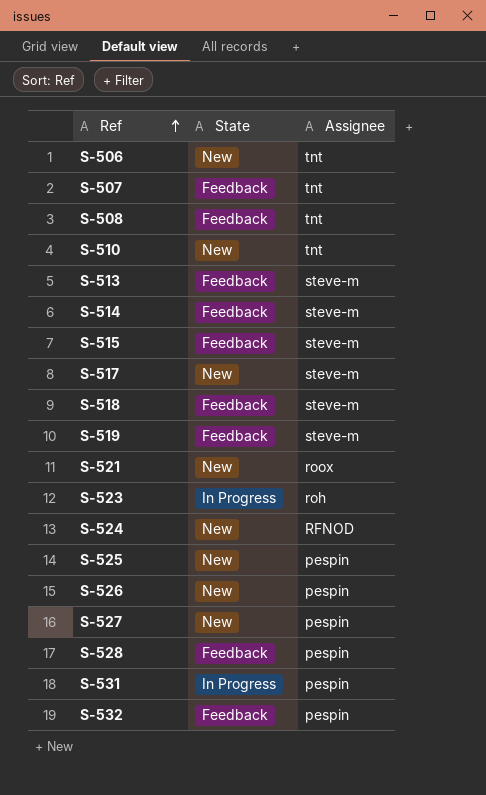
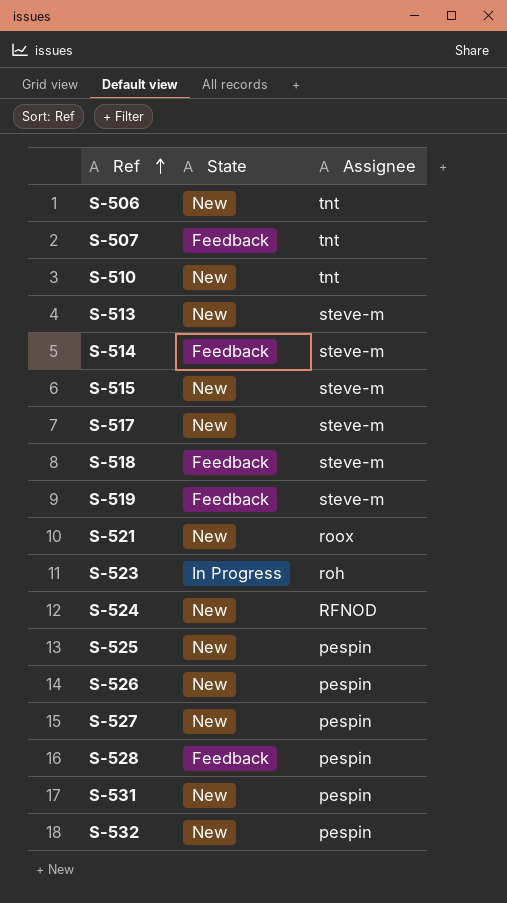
row S-508: Feedback | tnt -> none
S-513 | State: Feedback -> New
S-515 | State: Feedback -> New
S-531 | State: In Progress -> New
S-532 | State: Feedback -> New

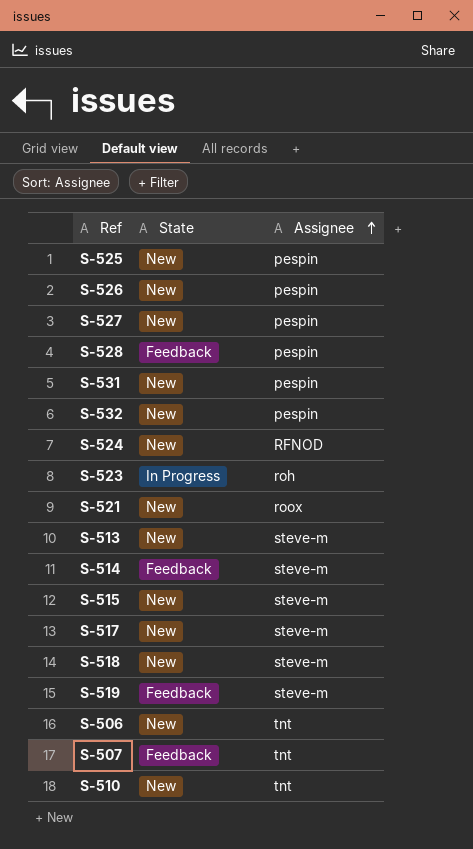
row order: Ref ascending -> Assignee ascending
S-518 | State: Feedback -> New

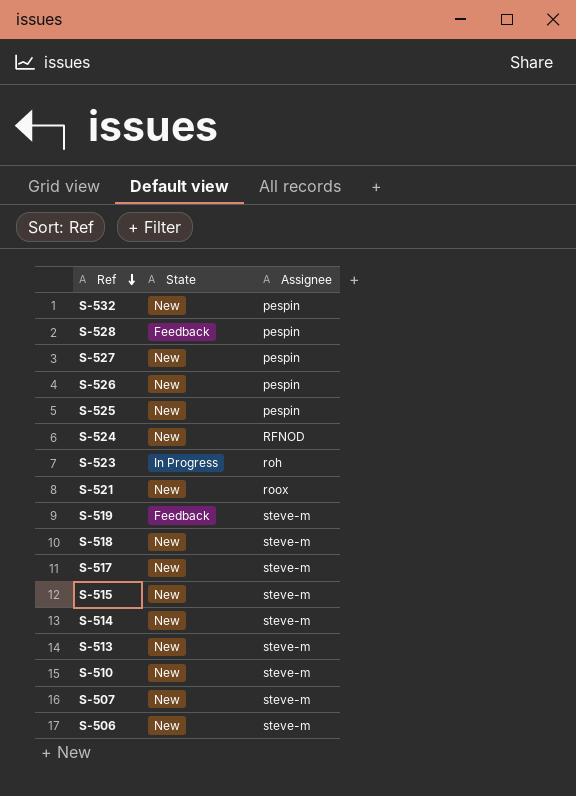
row order: Assignee ascending -> Ref descending
row S-531: New | pespin -> none
S-514 | State: Feedback -> New
S-510 | Assignee: tnt -> steve-m
S-507 | State: Feedback -> New
S-507 | Assignee: tnt -> steve-m
S-506 | Assignee: tnt -> steve-m

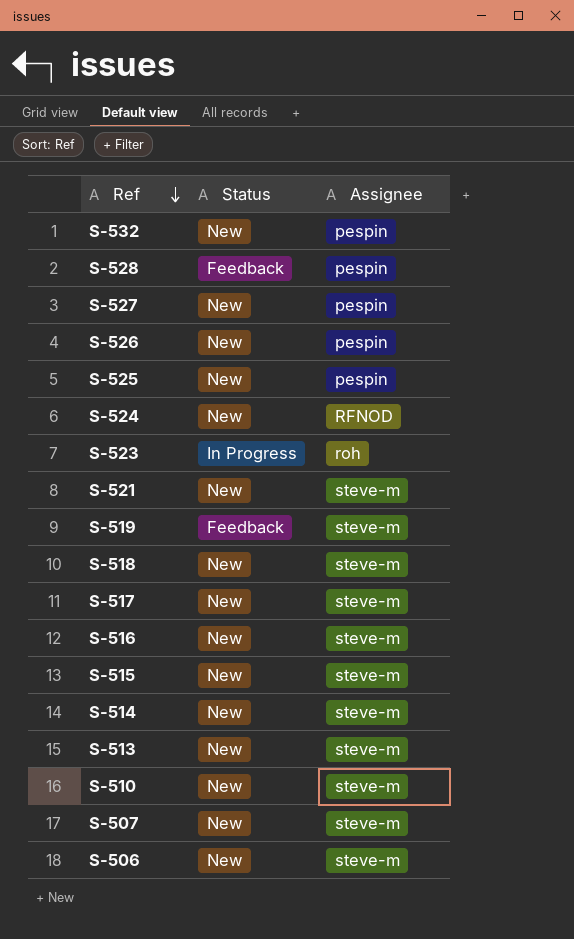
column name: State -> Status
S-521 | Assignee: roox -> steve-m
row S-516: none -> New | steve-m

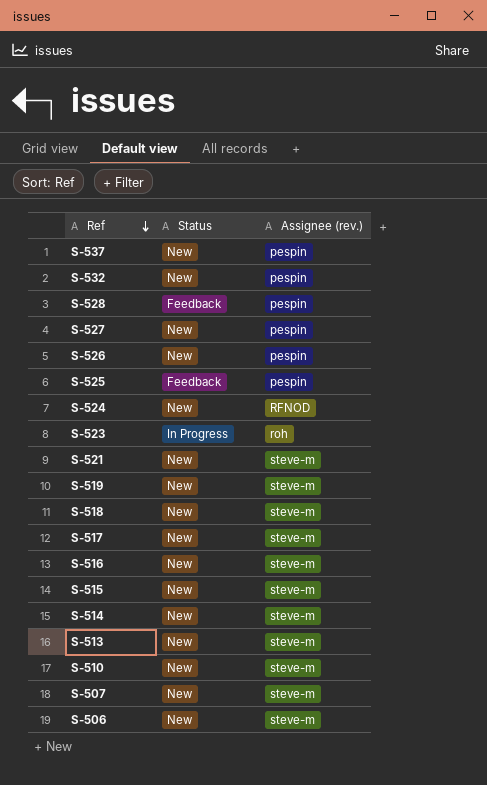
column name: Assignee -> Assignee (rev.)
row S-537: none -> New | pespin
S-525 | Status: New -> Feedback
S-519 | Status: Feedback -> New

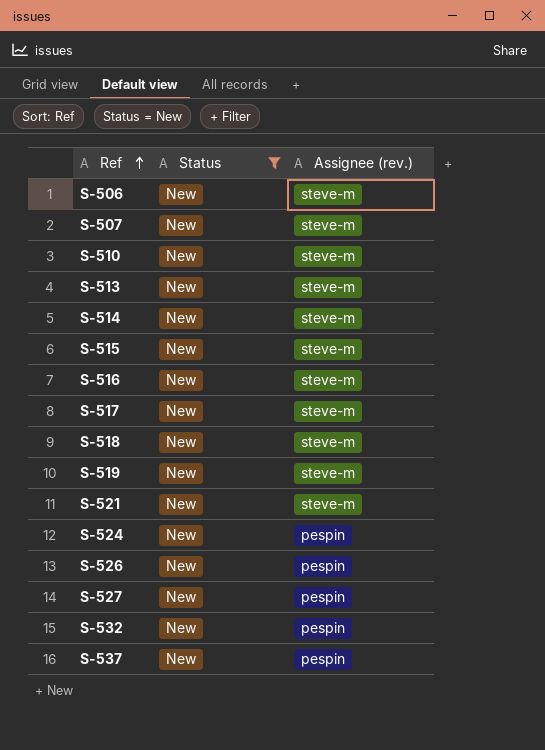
filter: none -> Status = New
row order: Ref descending -> Ref ascending
S-524 | Assignee (rev.): RFNOD -> pespin

